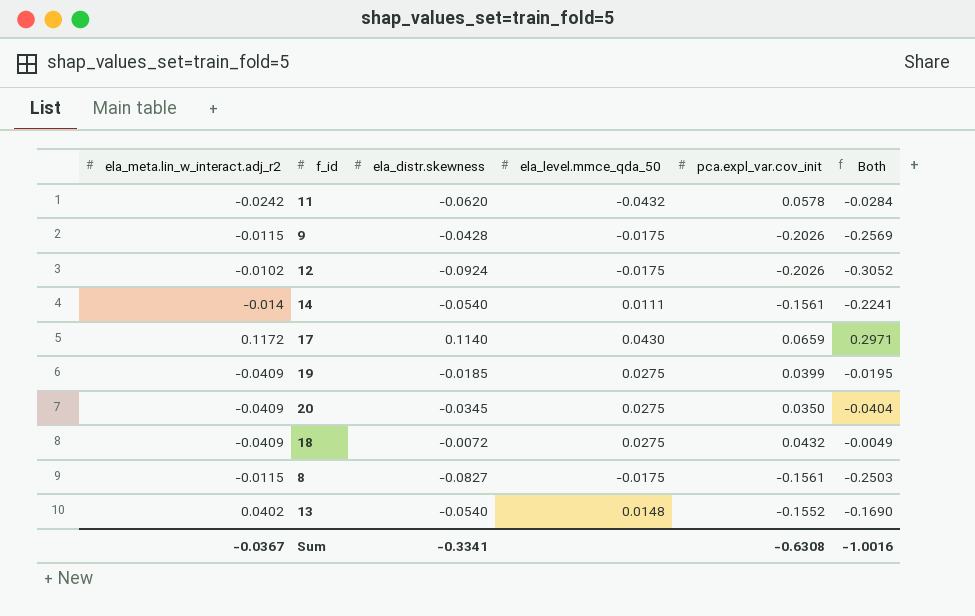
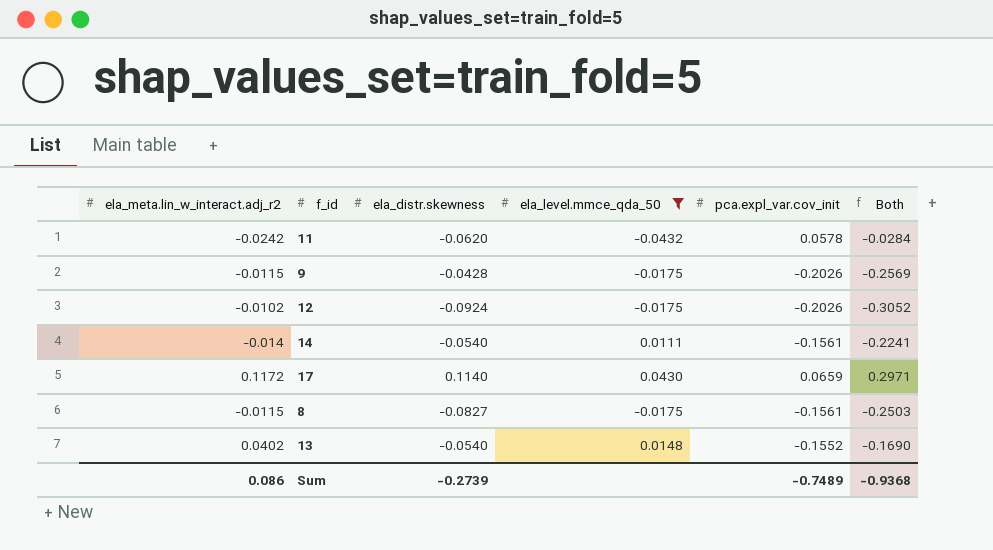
filter: none -> ela_level.mmce_qda_50 != 0.0275
Sum | ela_meta.lin_w_interact.adj_r2: -0.0367 -> 0.086
Sum | ela_distr.skewness: -0.3341 -> -0.2739
Sum | pca.expl_var.cov_init: -0.6308 -> -0.7489
Sum | Both: -1.0016 -> -0.9368

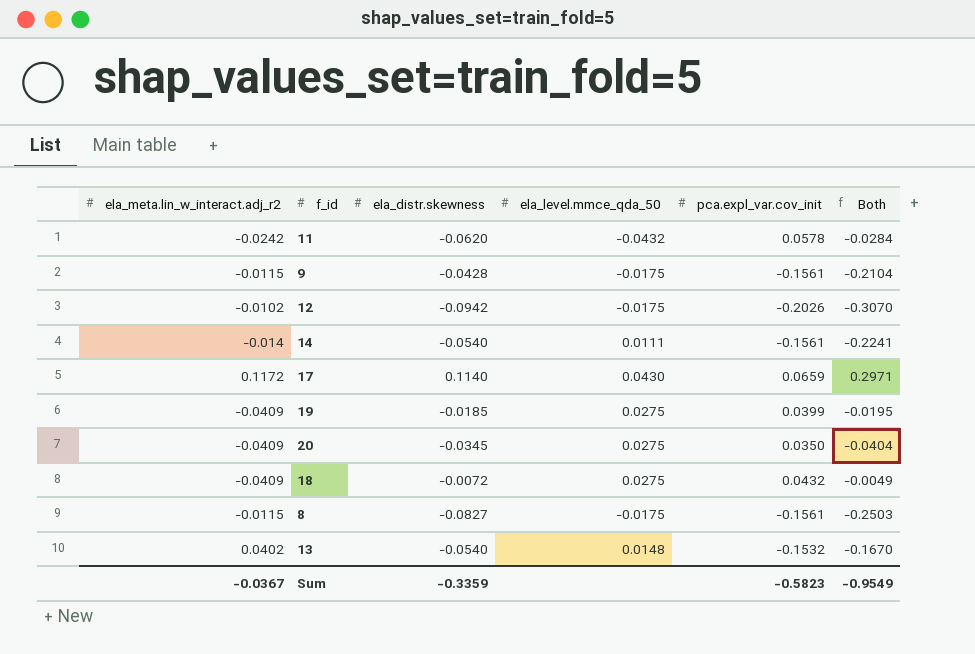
filter: ela_level.mmce_qda_50 != 0.0275 -> none
9 | pca.expl_var.cov_init: -0.2026 -> -0.1561
9 | Both: -0.2569 -> -0.2104
12 | ela_distr.skewness: -0.0924 -> -0.0942
12 | Both: -0.3052 -> -0.3070
13 | pca.expl_var.cov_init: -0.1552 -> -0.1532
13 | Both: -0.1690 -> -0.1670
Sum | ela_meta.lin_w_interact.adj_r2: 0.086 -> -0.0367
Sum | ela_distr.skewness: -0.2739 -> -0.3359
Sum | pca.expl_var.cov_init: -0.7489 -> -0.5823
Sum | Both: -0.9368 -> -0.9549

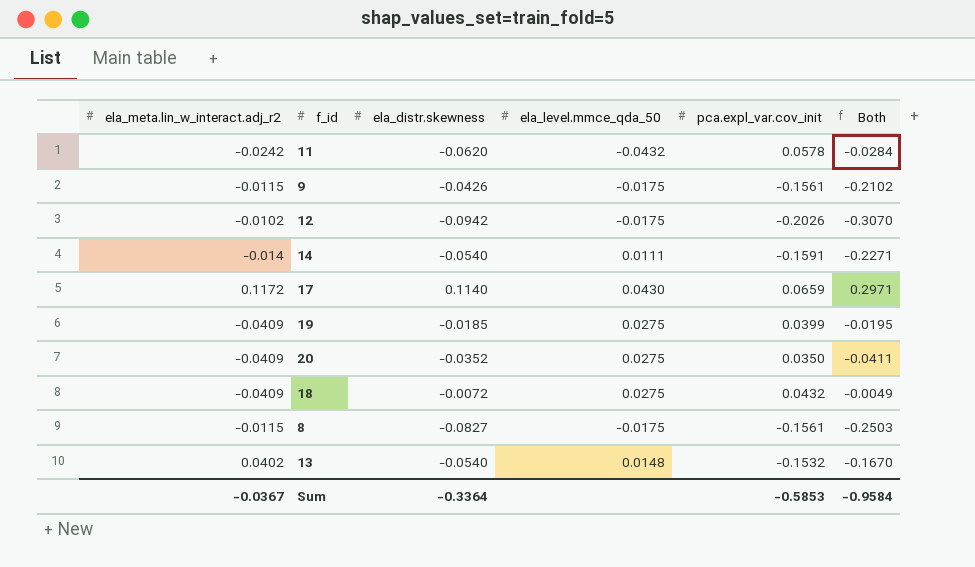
9 | ela_distr.skewness: -0.0428 -> -0.0426
9 | Both: -0.2104 -> -0.2102
14 | pca.expl_var.cov_init: -0.1561 -> -0.1591
14 | Both: -0.2241 -> -0.2271
20 | ela_distr.skewness: -0.0345 -> -0.0352
20 | Both: -0.0404 -> -0.0411
Sum | ela_distr.skewness: -0.3359 -> -0.3364
Sum | pca.expl_var.cov_init: -0.5823 -> -0.5853
Sum | Both: -0.9549 -> -0.9584

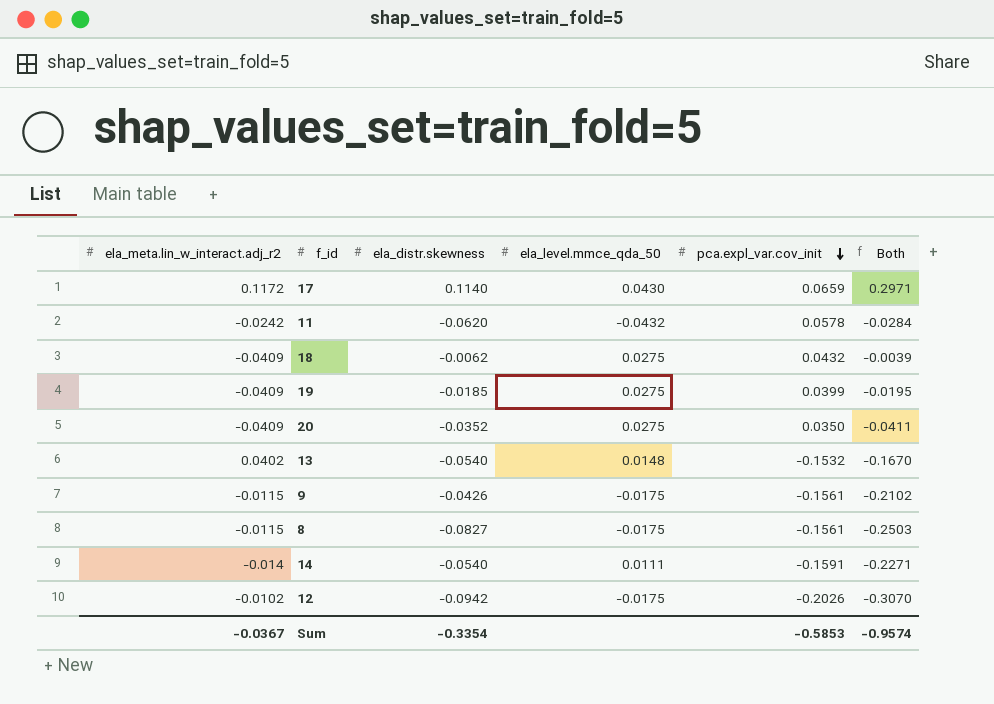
row order: none -> pca.expl_var.cov_init descending
18 | ela_distr.skewness: -0.0072 -> -0.0062
18 | Both: -0.0049 -> -0.0039
Sum | ela_distr.skewness: -0.3364 -> -0.3354
Sum | Both: -0.9584 -> -0.9574

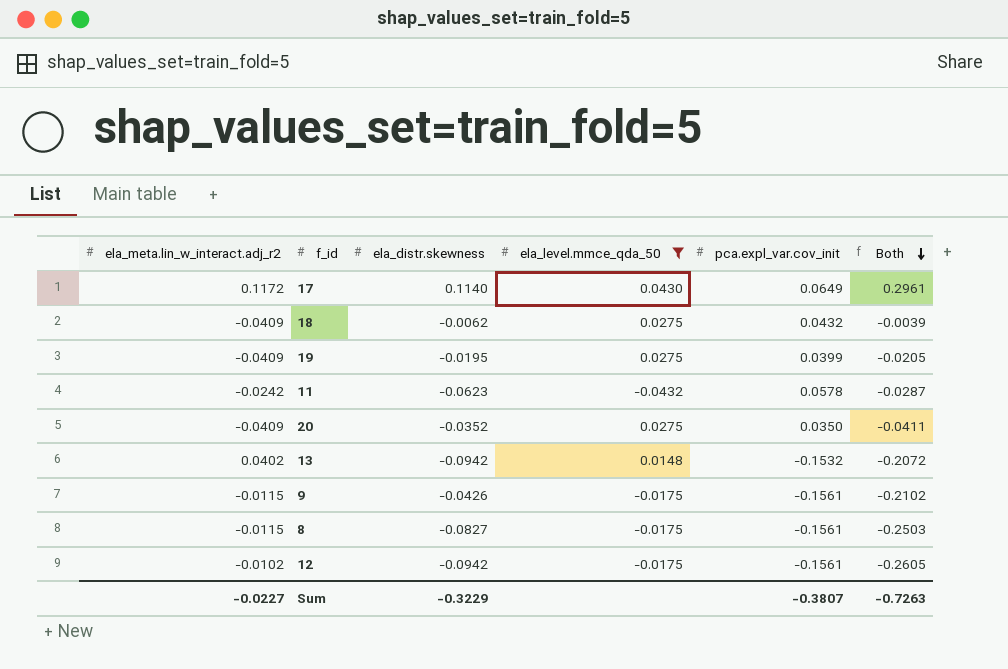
filter: none -> ela_level.mmce_qda_50 != 0.0111
row order: pca.expl_var.cov_init descending -> Both descending
17 | pca.expl_var.cov_init: 0.0659 -> 0.0649
17 | Both: 0.2971 -> 0.2961
19 | ela_distr.skewness: -0.0185 -> -0.0195
19 | Both: -0.0195 -> -0.0205
11 | ela_distr.skewness: -0.0620 -> -0.0623
11 | Both: -0.0284 -> -0.0287
13 | ela_distr.skewness: -0.0540 -> -0.0942
13 | Both: -0.1670 -> -0.2072
12 | pca.expl_var.cov_init: -0.2026 -> -0.1561
12 | Both: -0.3070 -> -0.2605
Sum | ela_meta.lin_w_interact.adj_r2: -0.0367 -> -0.0227
Sum | ela_distr.skewness: -0.3354 -> -0.3229
Sum | pca.expl_var.cov_init: -0.5853 -> -0.3807
Sum | Both: -0.9574 -> -0.7263

